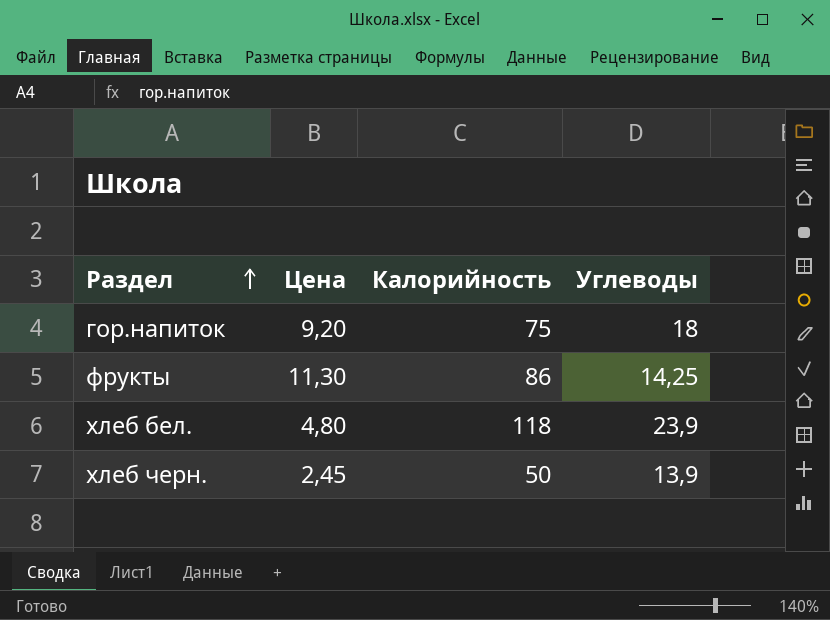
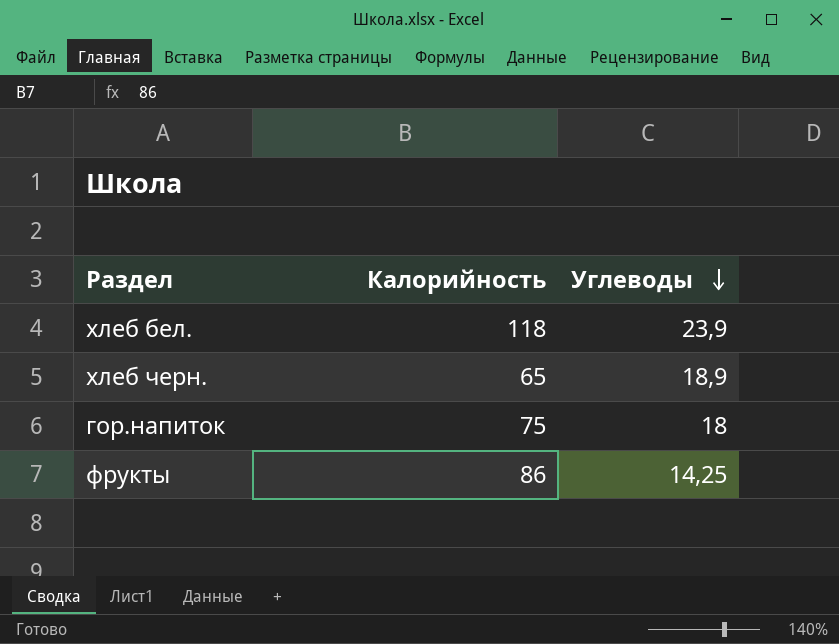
row order: Раздел ascending -> Углеводы descending
column Цена | position: 2 -> none
хлеб черн. | Калорийность: 50 -> 65
хлеб черн. | Углеводы: 13,9 -> 18,9

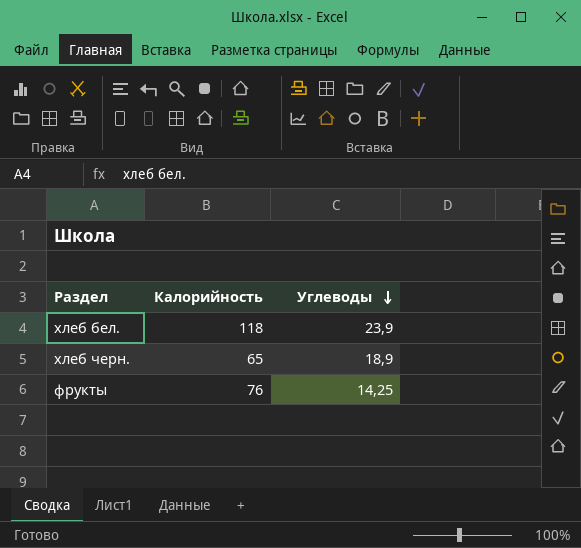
row гор.напиток: 75 | 18 -> none
фрукты | Калорийность: 86 -> 76

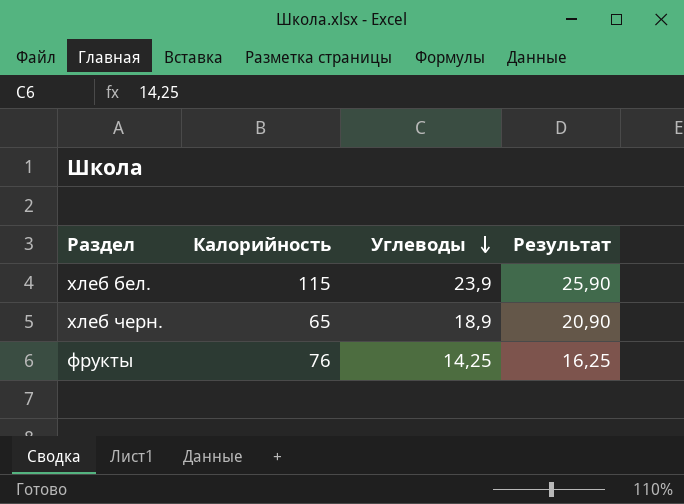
column Результат | formula: none -> [Углеводы] + 2
хлеб бел. | Калорийность: 118 -> 115

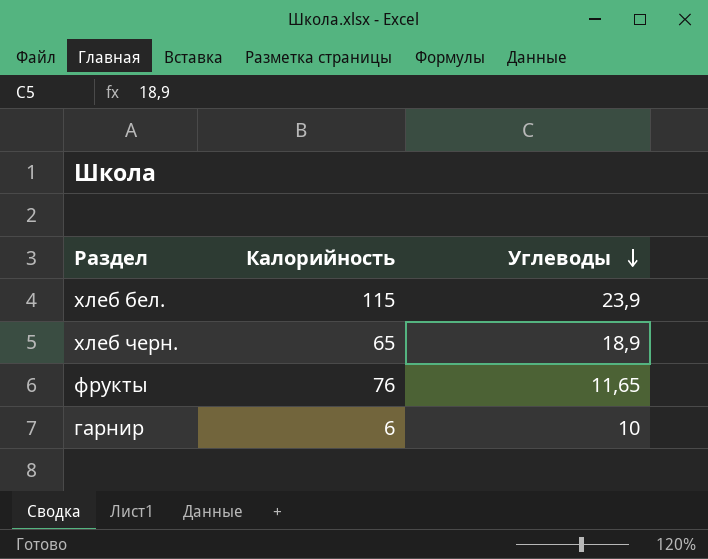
column Результат | formula: [Углеводы] + 2 -> none
фрукты | Углеводы: 14,25 -> 11,65
row гарнир: none -> 6 | 10

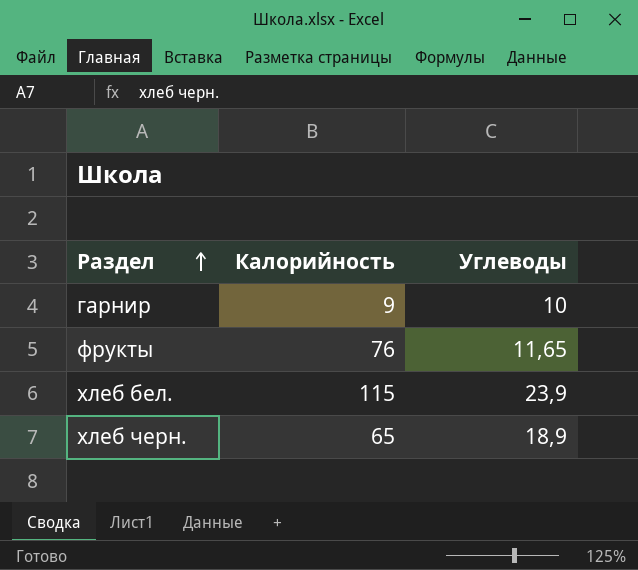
row order: Углеводы descending -> Раздел ascending
гарнир | Калорийность: 6 -> 9

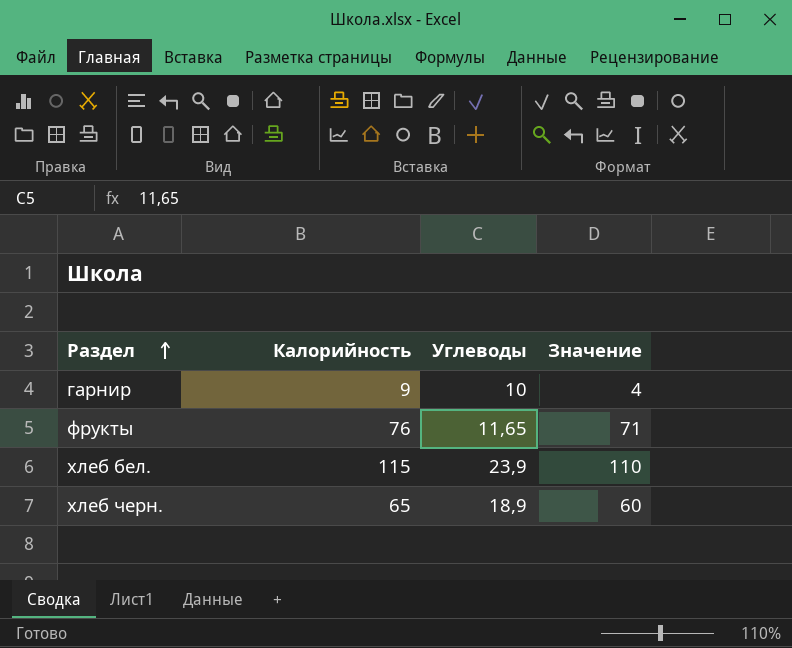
column Значение | formula: none -> [Калорийность] - 5

